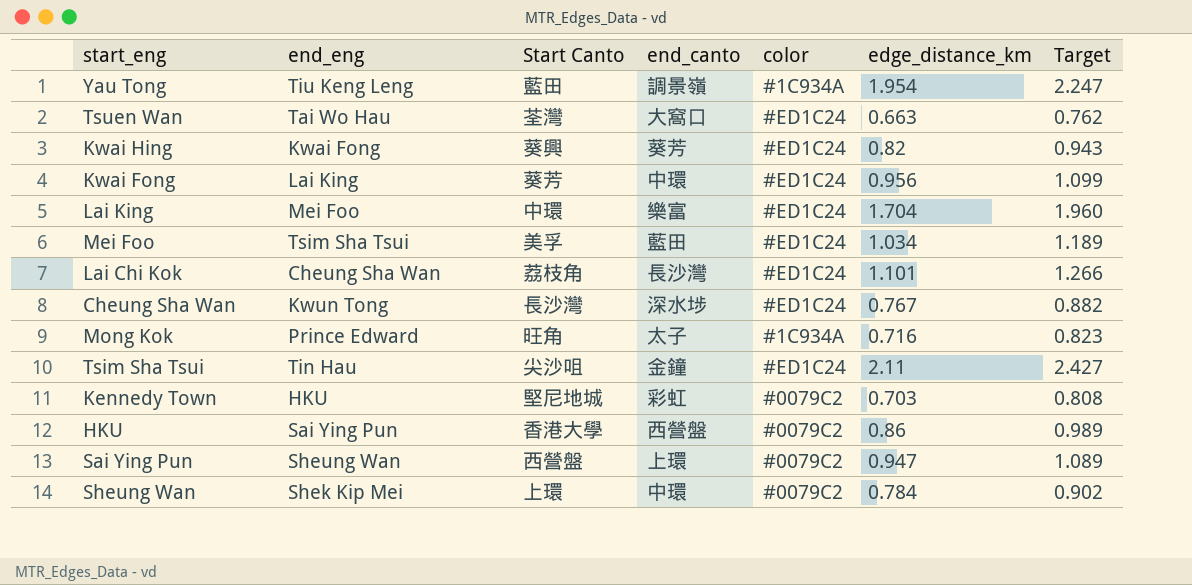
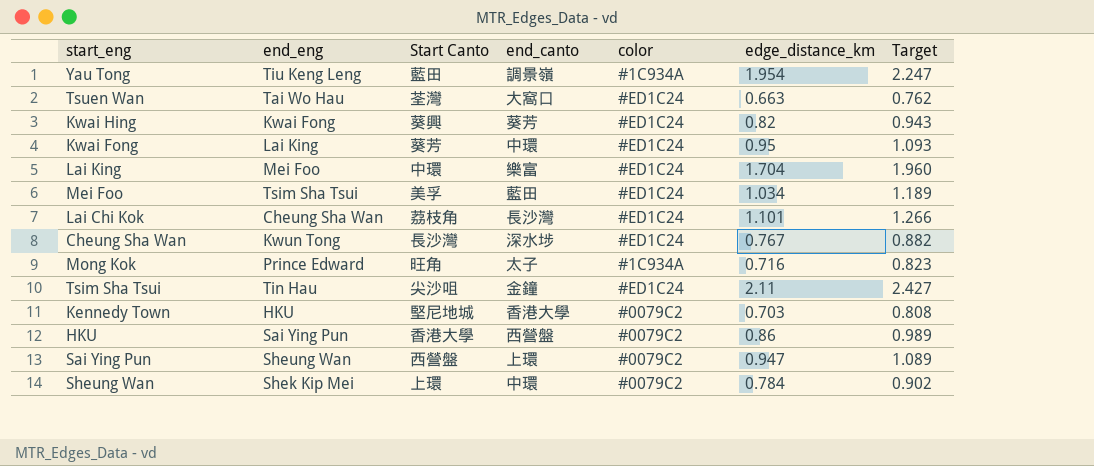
Kwai Fong | edge_distance_km: 0.956 -> 0.95
Kwai Fong | Target: 1.099 -> 1.093
Kennedy Town | end_canto: 彩虹 -> 香港大學

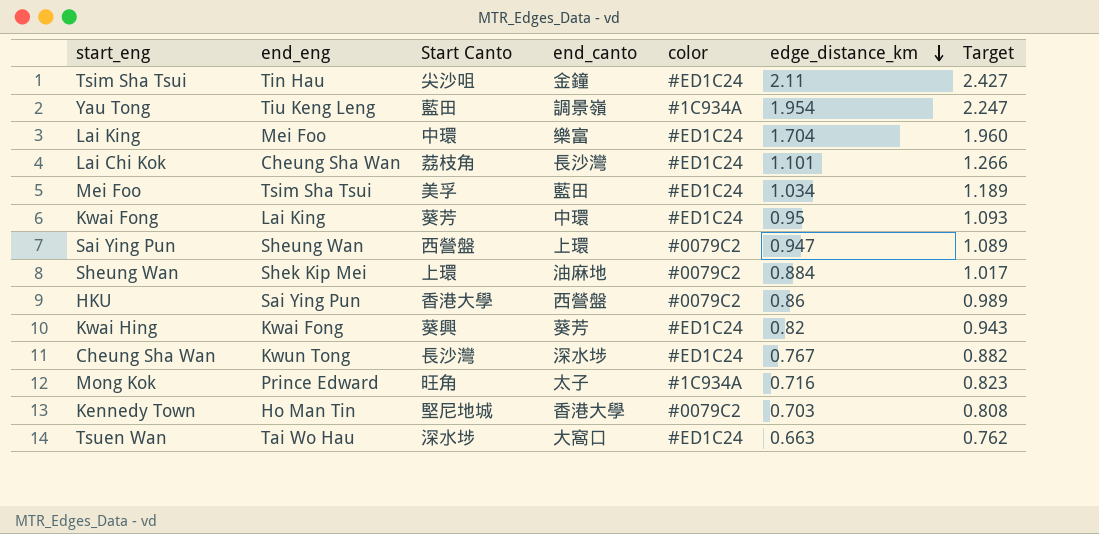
row order: none -> edge_distance_km descending
Sheung Wan | end_canto: 中環 -> 油麻地
Sheung Wan | edge_distance_km: 0.784 -> 0.884
Sheung Wan | Target: 0.902 -> 1.017
Kennedy Town | end_eng: HKU -> Ho Man Tin
Tsuen Wan | Start Canto: 荃灣 -> 深水埗

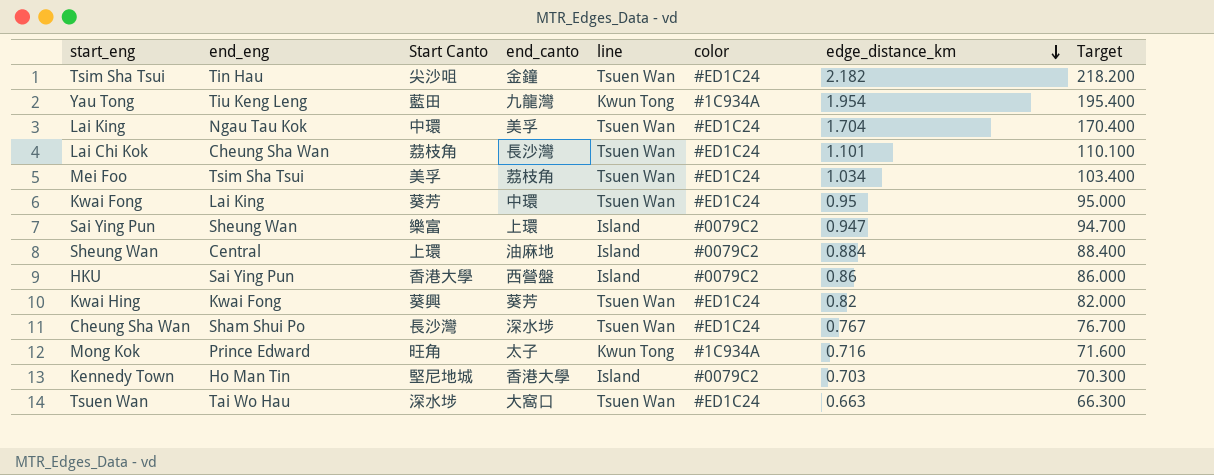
column line | position: none -> 5
column Target | formula: [edge_distance_km] * 1.15 -> [edge_distance_km] * 100
Tsim Sha Tsui | edge_distance_km: 2.11 -> 2.182
Yau Tong | end_canto: 調景嶺 -> 九龍灣
Lai King | end_eng: Mei Foo -> Ngau Tau Kok
Lai King | end_canto: 樂富 -> 美孚
Mei Foo | end_canto: 藍田 -> 荔枝角
Sai Ying Pun | Start Canto: 西營盤 -> 樂富
Sheung Wan | end_eng: Shek Kip Mei -> Central
Cheung Sha Wan | end_eng: Kwun Tong -> Sham Shui Po

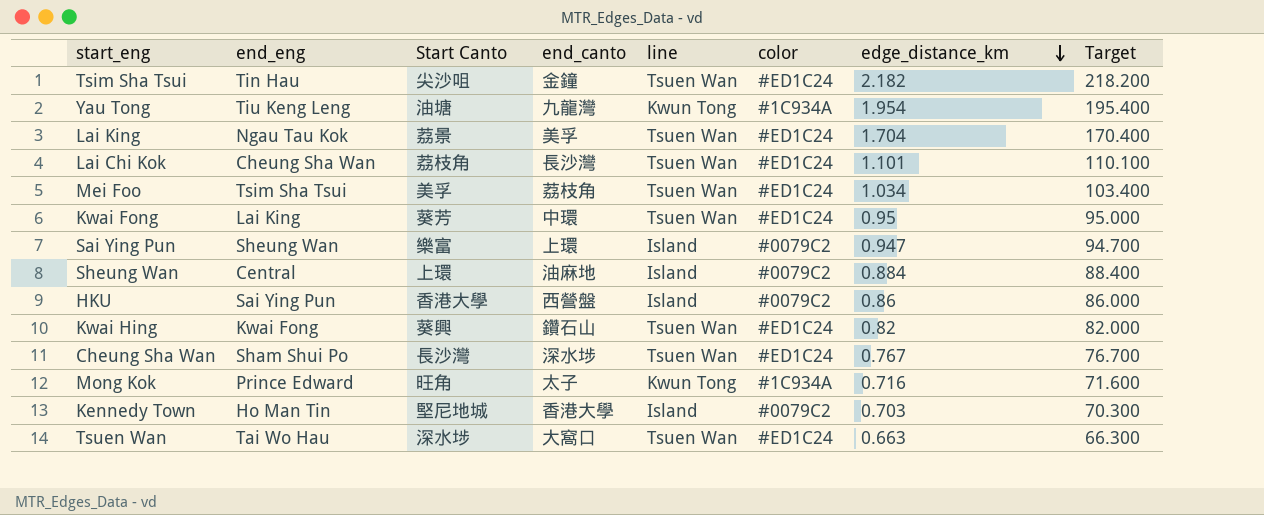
Yau Tong | Start Canto: 藍田 -> 油塘
Lai King | Start Canto: 中環 -> 荔景
Kwai Hing | end_canto: 葵芳 -> 鑽石山

